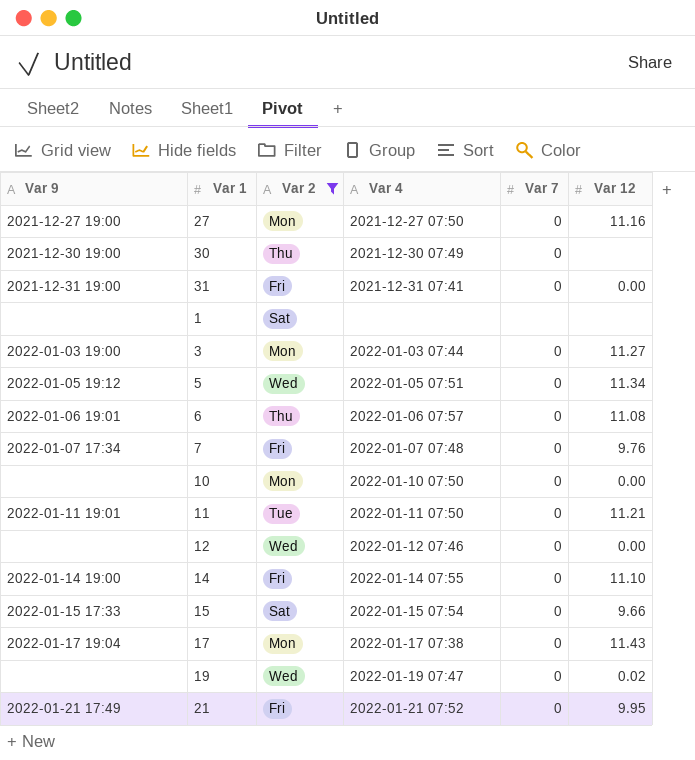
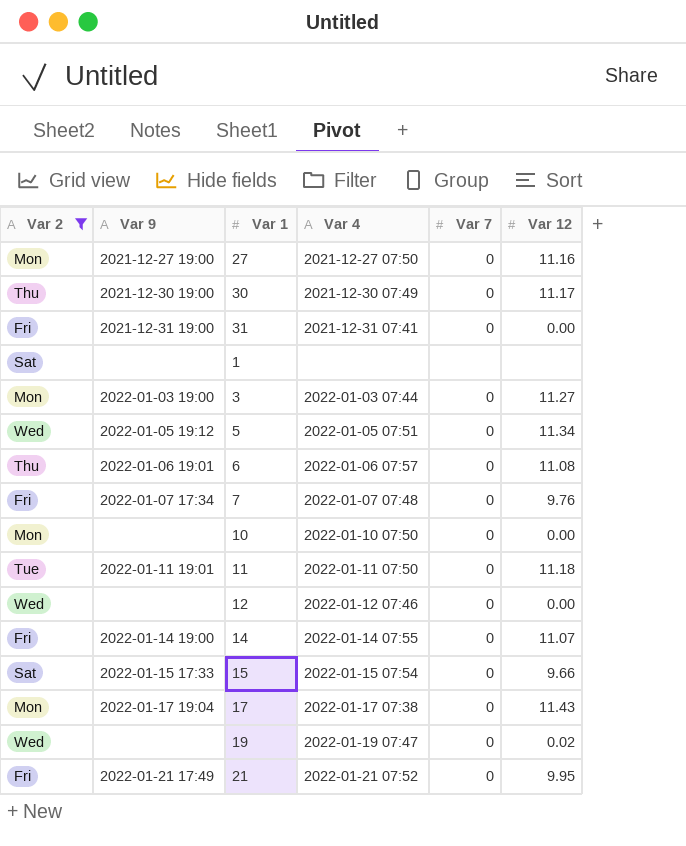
column Var 2 | position: 3 -> 1
30 | Var 12: none -> 11.17
11 | Var 12: 11.21 -> 11.18
14 | Var 12: 11.10 -> 11.07

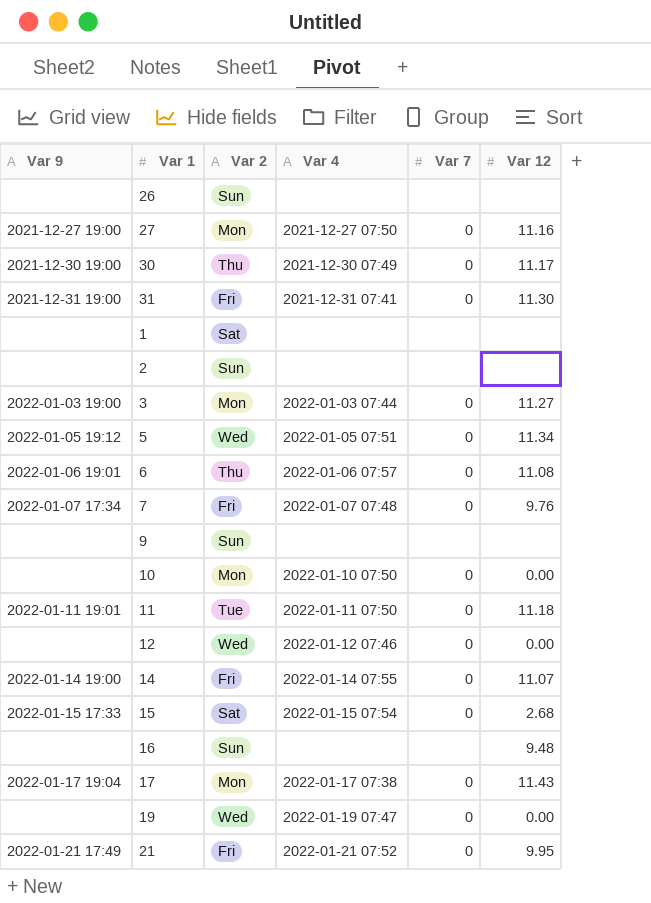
filter: Var 2 != Sun -> none
column Var 2 | position: 1 -> 3
31 | Var 12: 0.00 -> 11.30
15 | Var 12: 9.66 -> 2.68
19 | Var 12: 0.02 -> 0.00

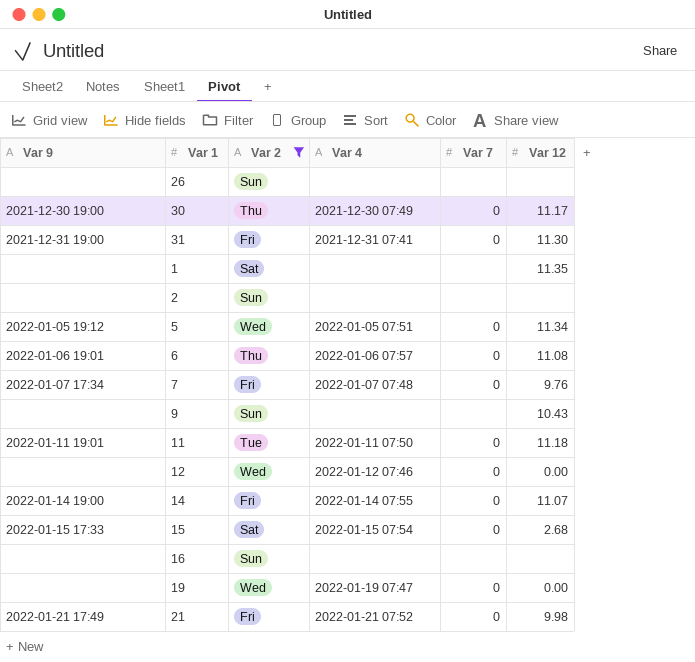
filter: none -> Var 2 != Mon
1 | Var 12: none -> 11.35
9 | Var 12: none -> 10.43
16 | Var 12: 9.48 -> none
21 | Var 12: 9.95 -> 9.98

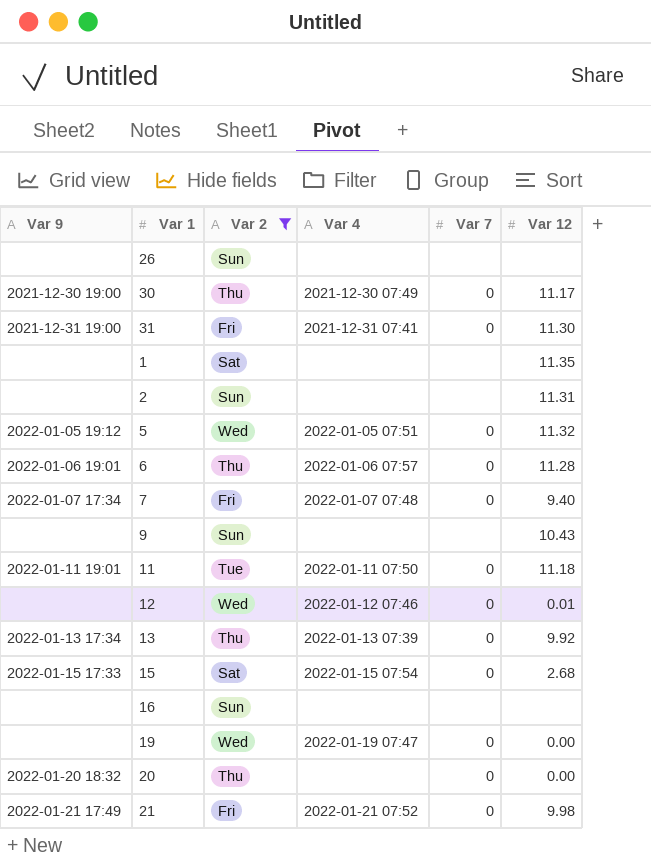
row 14: 2022-01-14 19:00 | Fri | 2022-01-14 07:55 | 0 | 11.07 -> none
2 | Var 12: none -> 11.31
5 | Var 12: 11.34 -> 11.32
6 | Var 12: 11.08 -> 11.28
7 | Var 12: 9.76 -> 9.40
12 | Var 12: 0.00 -> 0.01
row 13: none -> 2022-01-13 17:34 | Thu | 2022-01-13 07:39 | 0 | 9.92
row 20: none -> 2022-01-20 18:32 | Thu | none | 0 | 0.00

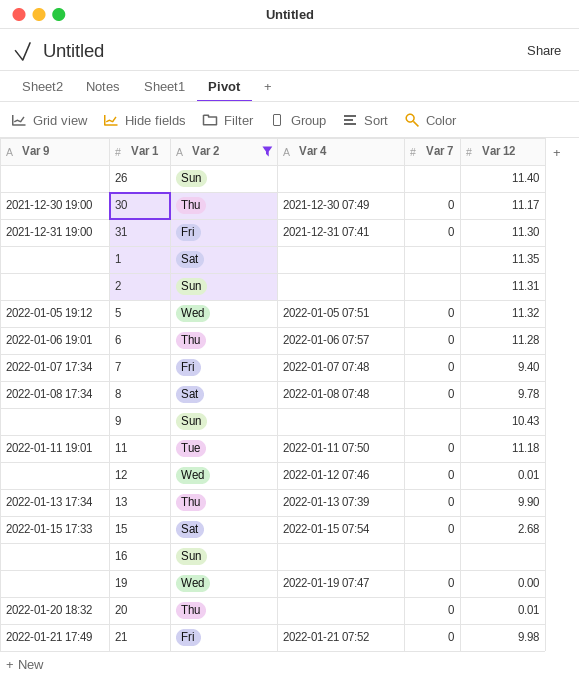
26 | Var 12: none -> 11.40
row 8: none -> 2022-01-08 17:34 | Sat | 2022-01-08 07:48 | 0 | 9.78
13 | Var 12: 9.92 -> 9.90
20 | Var 12: 0.00 -> 0.01

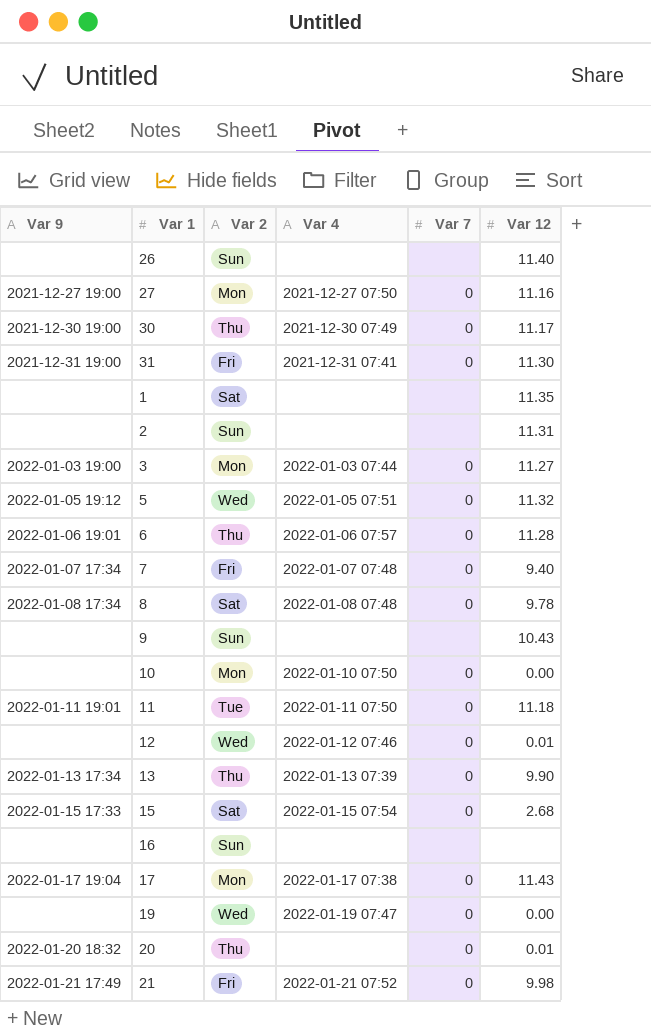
filter: Var 2 != Mon -> none

